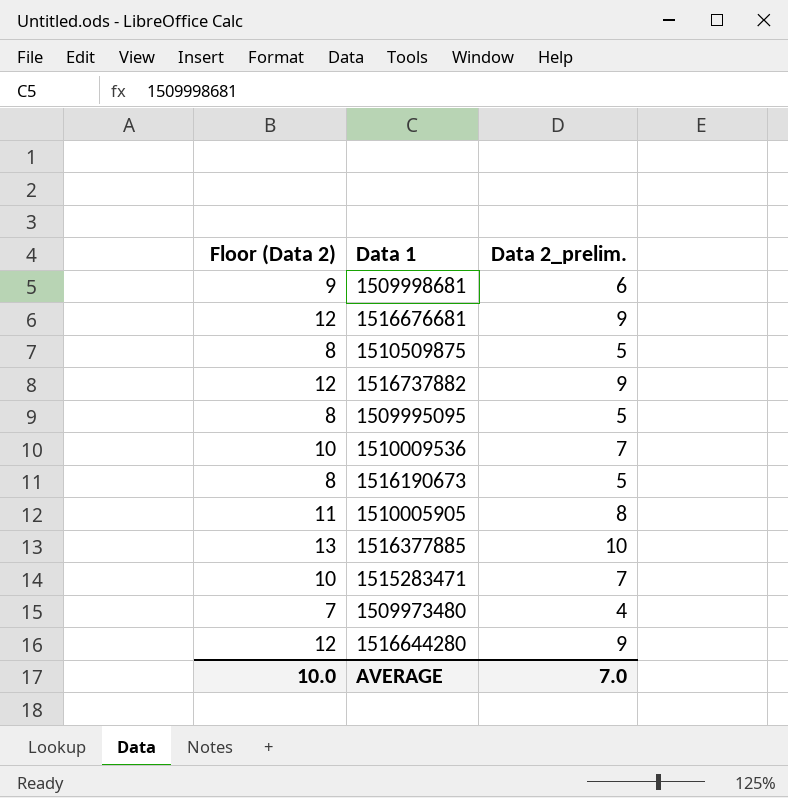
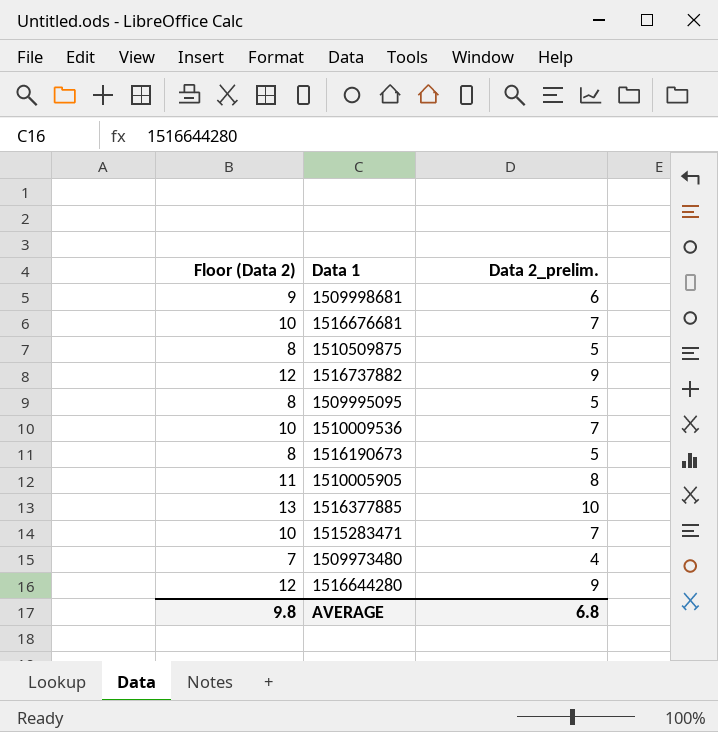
1516676681 | Floor (Data 2): 12 -> 10
1516676681 | Data 2_prelim.: 9 -> 7
AVERAGE | Floor (Data 2): 10.0 -> 9.8
AVERAGE | Data 2_prelim.: 7.0 -> 6.8

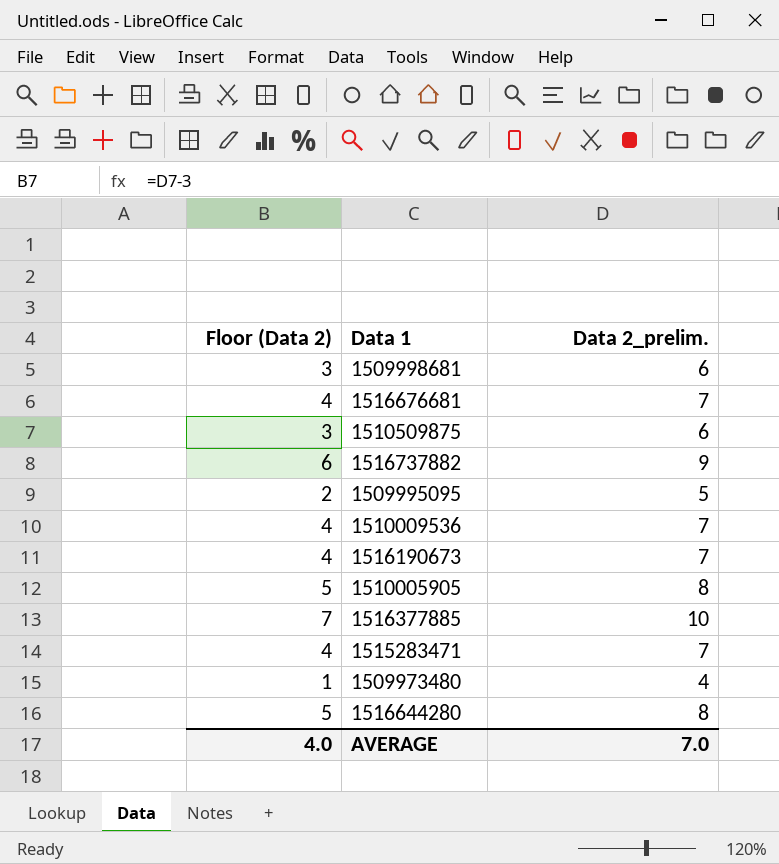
column Floor (Data 2) | formula: [Data 2_prelim.] + 3 -> [Data 2_prelim.] - 3
1510509875 | Data 2_prelim.: 5 -> 6
1516190673 | Data 2_prelim.: 5 -> 7
1516644280 | Data 2_prelim.: 9 -> 8
AVERAGE | Floor (Data 2): 9.8 -> 4.0
AVERAGE | Data 2_prelim.: 6.8 -> 7.0

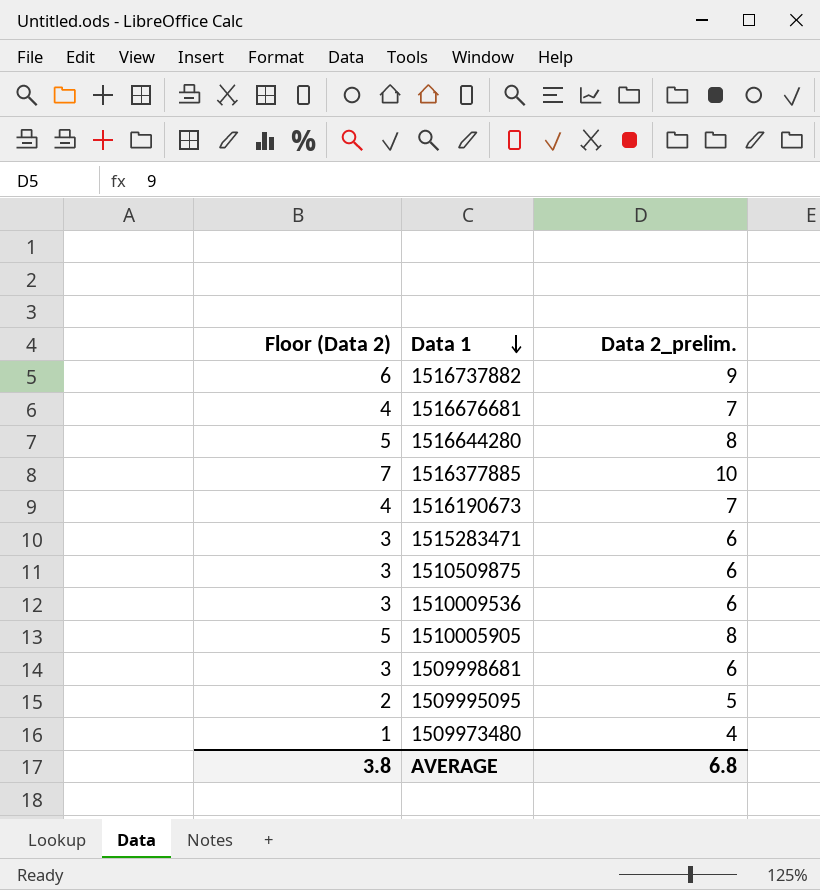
row order: none -> Data 1 descending
1515283471 | Floor (Data 2): 4 -> 3
1515283471 | Data 2_prelim.: 7 -> 6
1510009536 | Floor (Data 2): 4 -> 3
1510009536 | Data 2_prelim.: 7 -> 6
AVERAGE | Floor (Data 2): 4.0 -> 3.8
AVERAGE | Data 2_prelim.: 7.0 -> 6.8

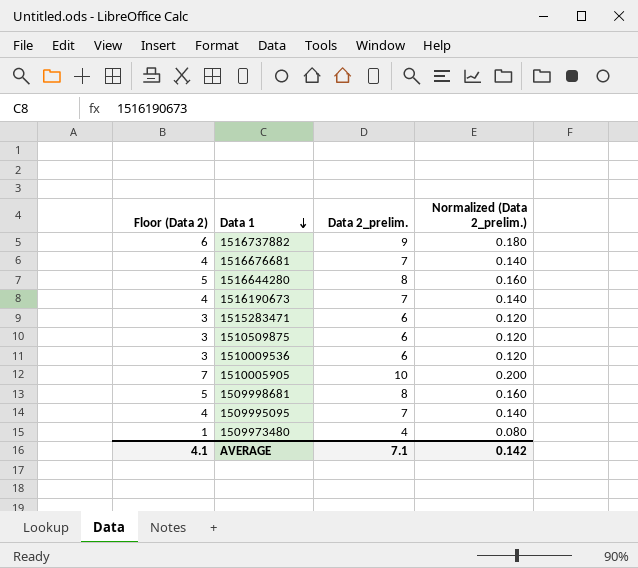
column Normalized (Data 2_prelim.) | formula: none -> [Data 2_prelim.] * 0.02
row 1516377885: 7 | 10 -> none
1510005905 | Floor (Data 2): 5 -> 7
1510005905 | Data 2_prelim.: 8 -> 10
1509998681 | Floor (Data 2): 3 -> 5
1509998681 | Data 2_prelim.: 6 -> 8
1509995095 | Floor (Data 2): 2 -> 4
1509995095 | Data 2_prelim.: 5 -> 7
AVERAGE | Floor (Data 2): 3.8 -> 4.1
AVERAGE | Data 2_prelim.: 6.8 -> 7.1

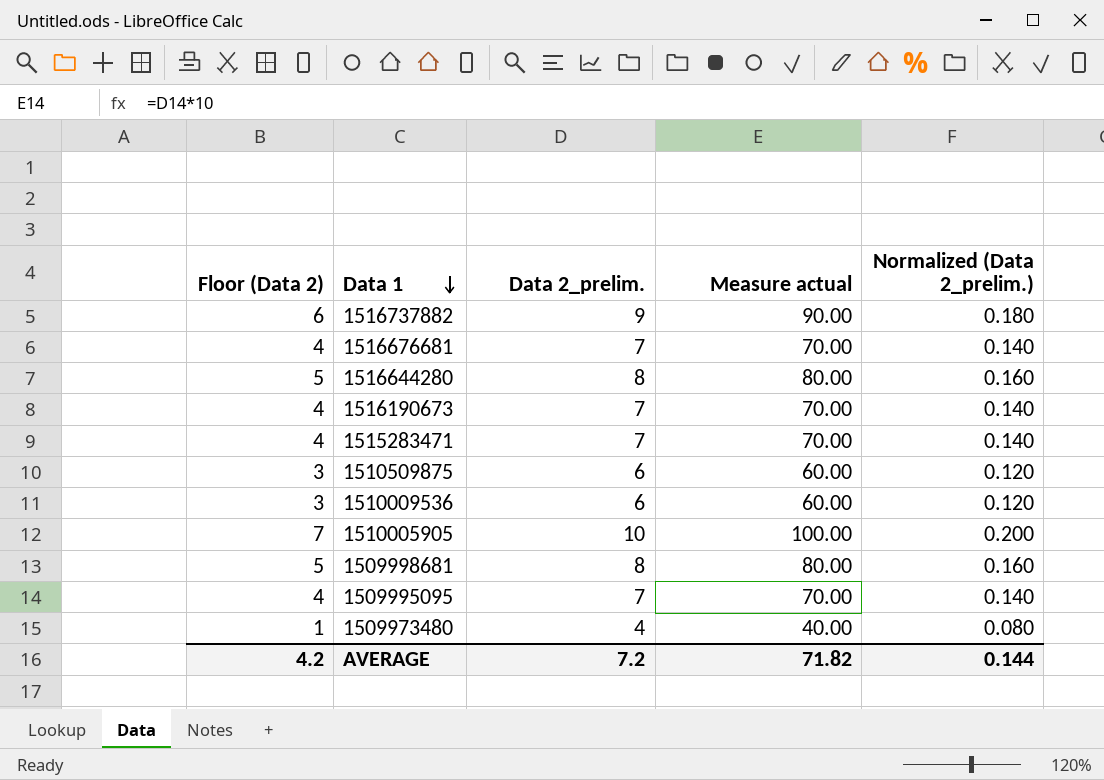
column Measure actual | formula: none -> [Data 2_prelim.] * 10
1515283471 | Floor (Data 2): 3 -> 4
1515283471 | Data 2_prelim.: 6 -> 7
1515283471 | Normalized (Data 2_prelim.): 0.120 -> 0.140
AVERAGE | Floor (Data 2): 4.1 -> 4.2
AVERAGE | Data 2_prelim.: 7.1 -> 7.2
AVERAGE | Normalized (Data 2_prelim.): 0.142 -> 0.144

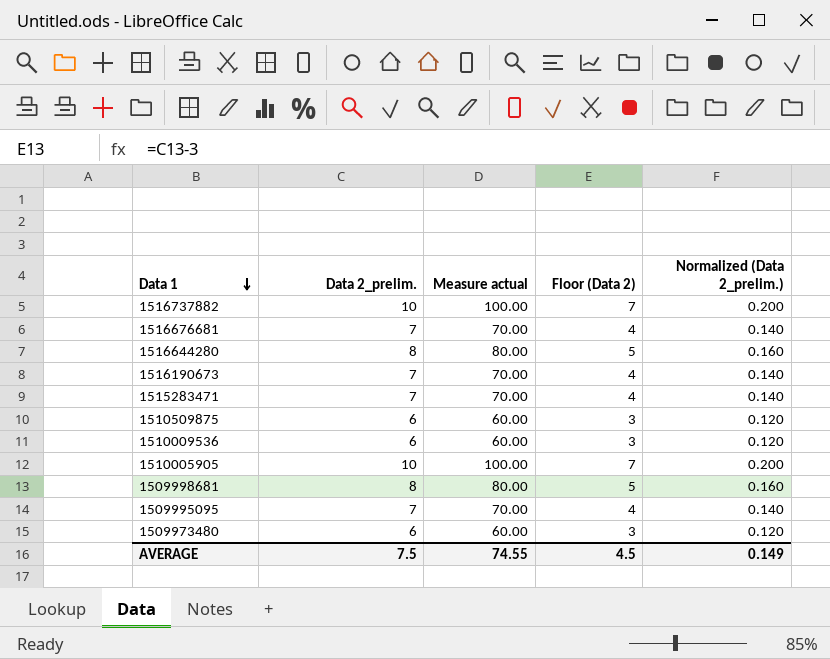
column Floor (Data 2) | position: 1 -> 4
1516737882 | Data 2_prelim.: 9 -> 10
1516737882 | Measure actual: 90.00 -> 100.00
1516737882 | Floor (Data 2): 6 -> 7
1516737882 | Normalized (Data 2_prelim.): 0.180 -> 0.200
1509973480 | Data 2_prelim.: 4 -> 6
1509973480 | Measure actual: 40.00 -> 60.00
1509973480 | Floor (Data 2): 1 -> 3
1509973480 | Normalized (Data 2_prelim.): 0.080 -> 0.120
AVERAGE | Data 2_prelim.: 7.2 -> 7.5
AVERAGE | Measure actual: 71.82 -> 74.55
AVERAGE | Floor (Data 2): 4.2 -> 4.5
AVERAGE | Normalized (Data 2_prelim.): 0.144 -> 0.149

